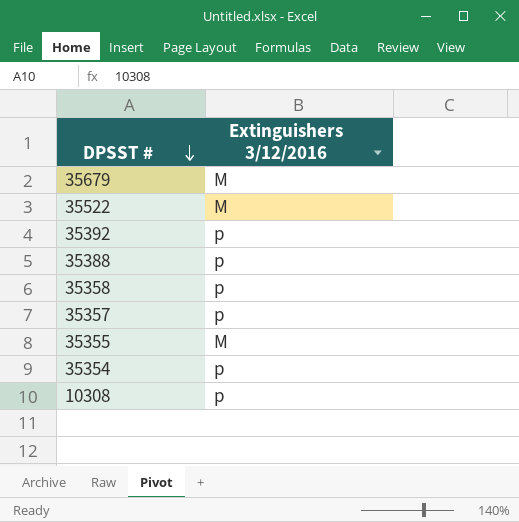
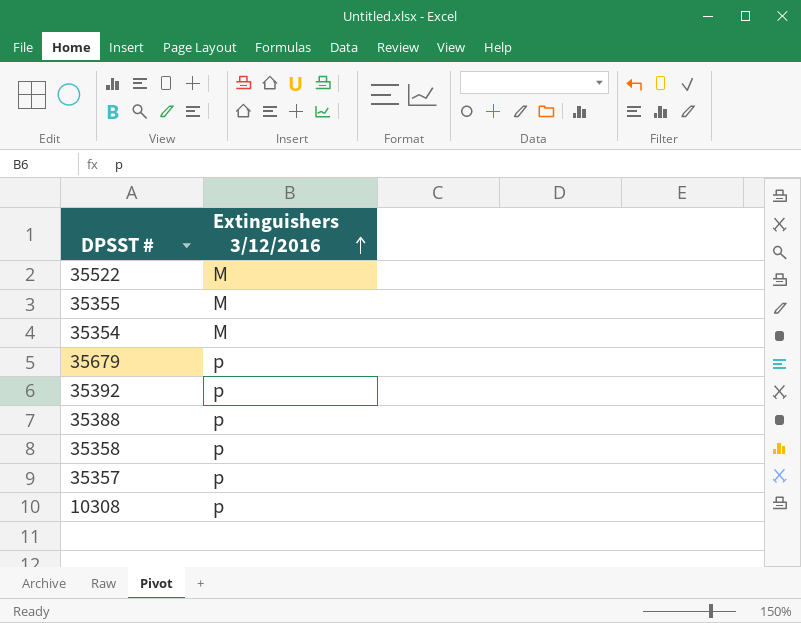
row order: DPSST # descending -> Extinguishers 3/12/2016 ascending
35354 | Extinguishers 3/12/2016: p -> M
35679 | Extinguishers 3/12/2016: M -> p

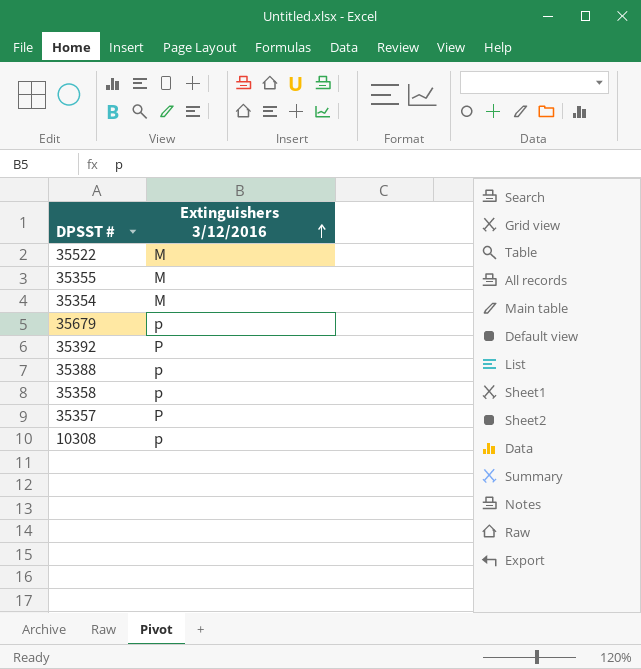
35392 | Extinguishers 3/12/2016: p -> P
35357 | Extinguishers 3/12/2016: p -> P

